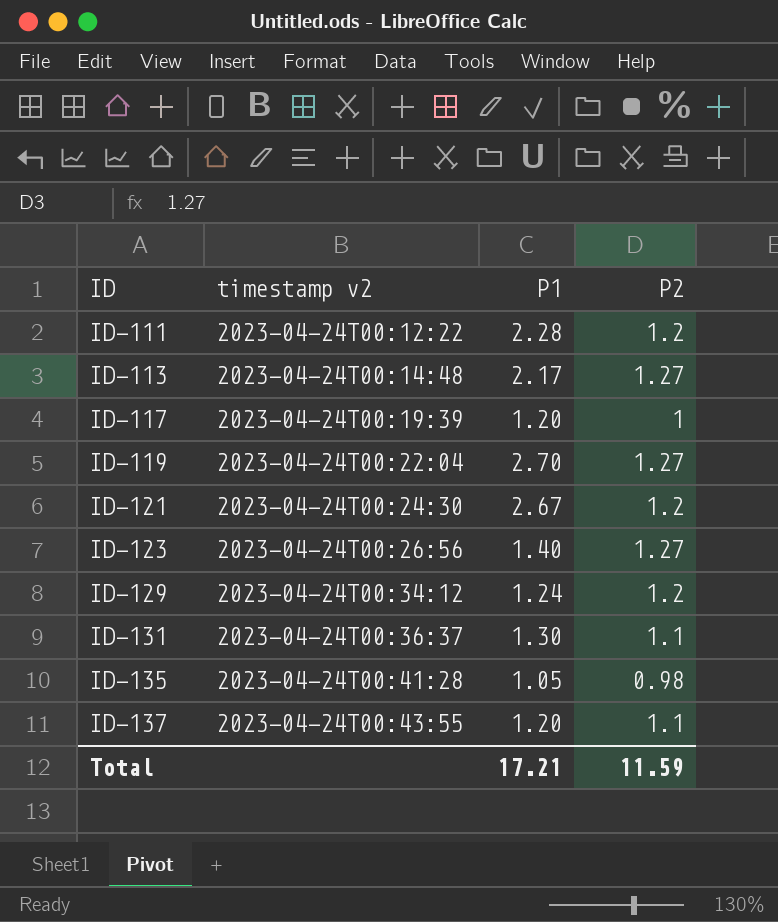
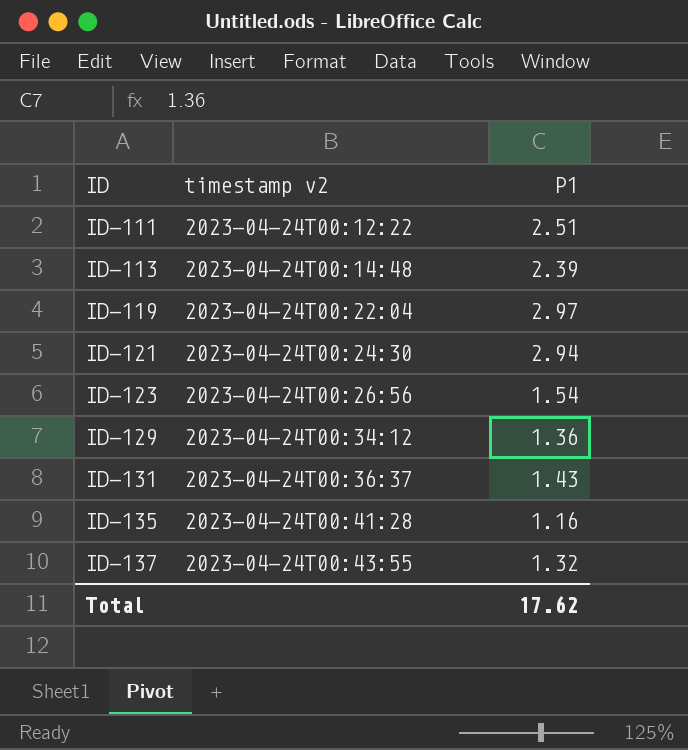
column P2 | position: 4 -> none
row ID-117: 2023-04-24T00:19:39 | 1.20 | 1 -> none
ID-111 | P1: 2.28 -> 2.51
ID-113 | P1: 2.17 -> 2.39
ID-119 | P1: 2.70 -> 2.97
ID-121 | P1: 2.67 -> 2.94
ID-123 | P1: 1.40 -> 1.54
ID-129 | P1: 1.24 -> 1.36
ID-131 | P1: 1.30 -> 1.43
ID-135 | P1: 1.05 -> 1.16
ID-137 | P1: 1.20 -> 1.32
Total | P1: 17.21 -> 17.62

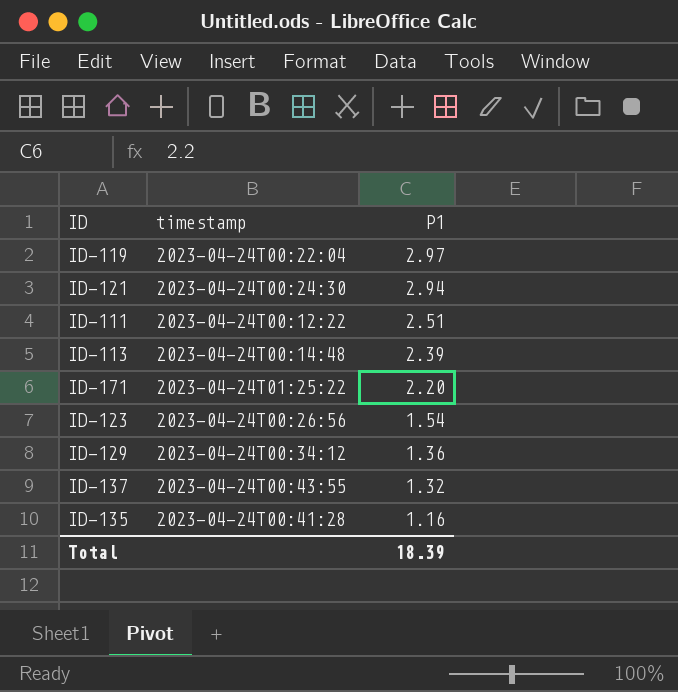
row order: ID ascending -> P1 descending
column name: timestamp v2 -> timestamp
row ID-131: 2023-04-24T00:36:37 | 1.43 -> none
row ID-171: none -> 2023-04-24T01:25:22 | 2.20
Total | P1: 17.62 -> 18.39

